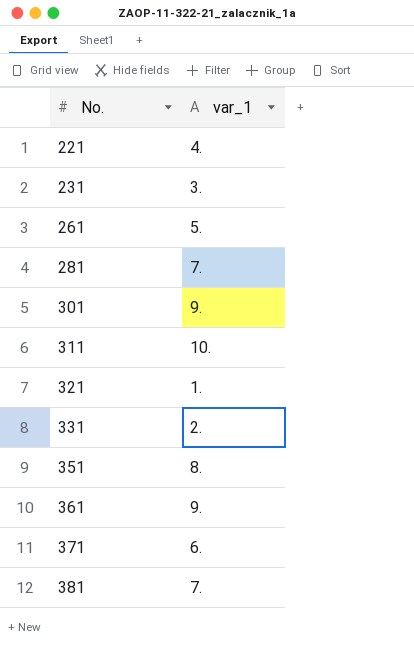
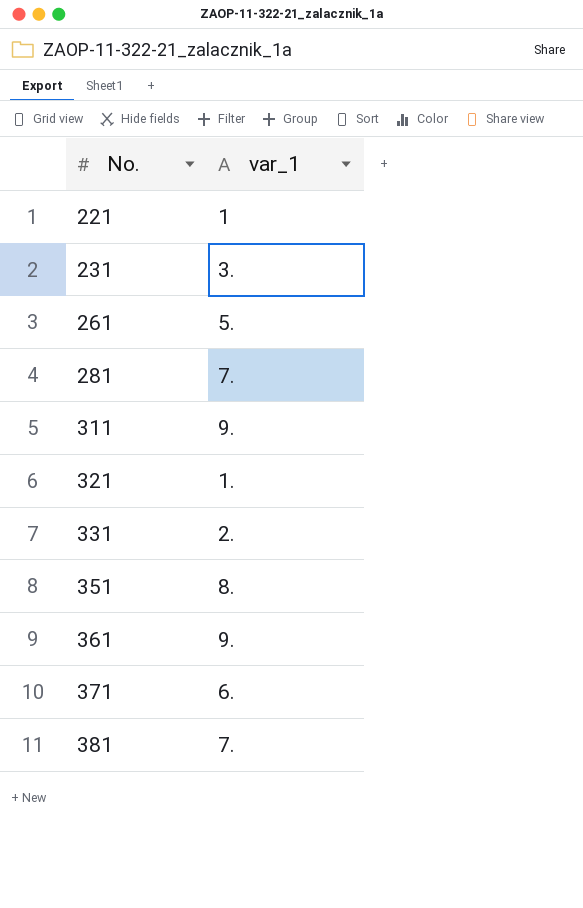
row 301: 9. -> none
221 | var_1: 4. -> 1
311 | var_1: 10. -> 9.

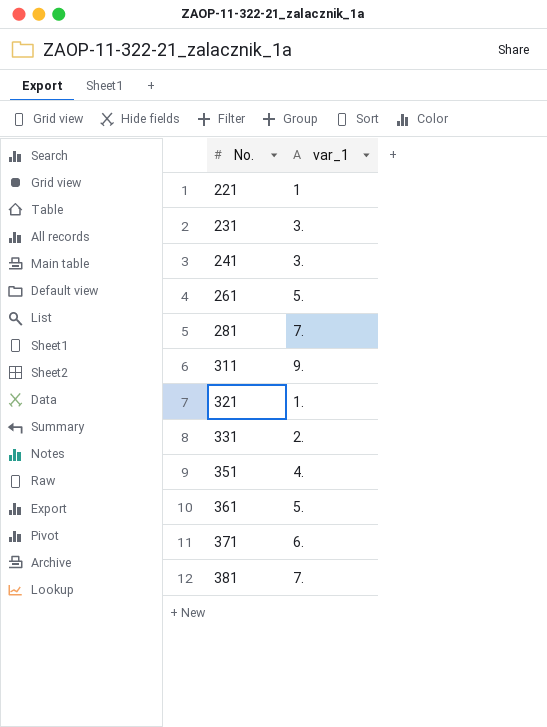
row 241: none -> 3.
351 | var_1: 8. -> 4.
361 | var_1: 9. -> 5.

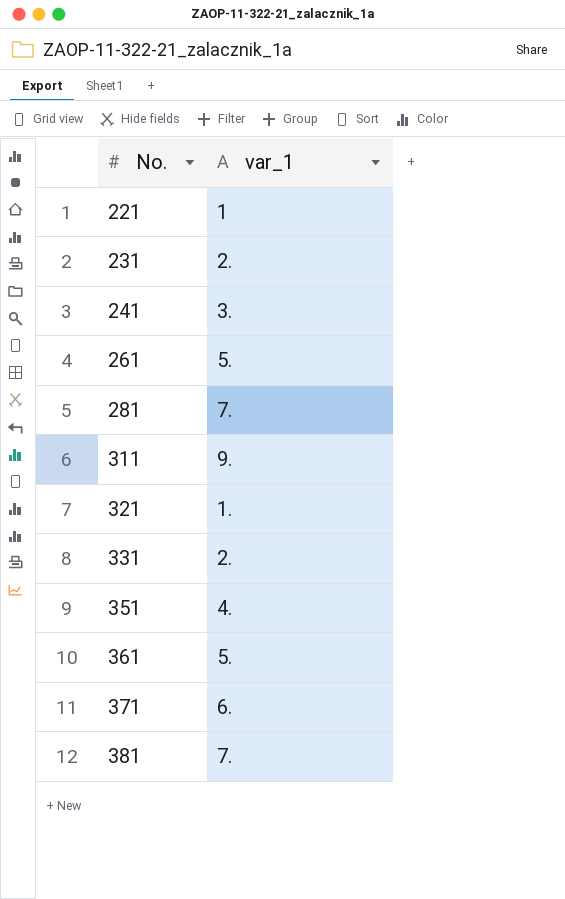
231 | var_1: 3. -> 2.

